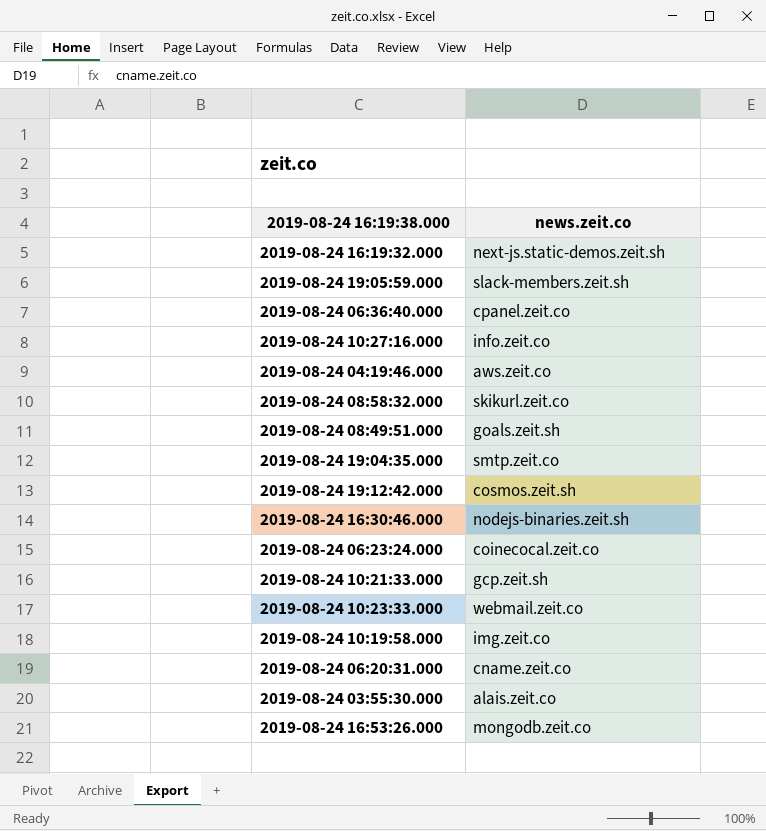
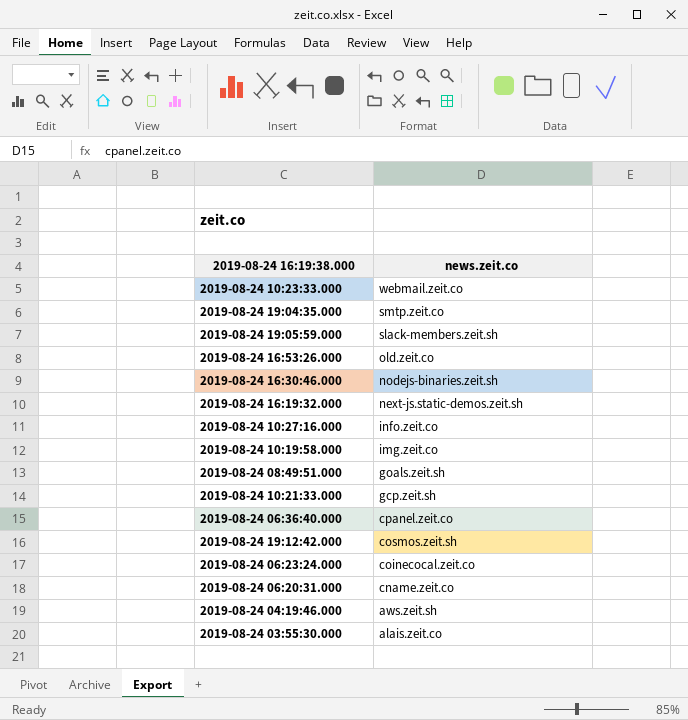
row order: none -> news.zeit.co descending
row 2019-08-24 08:58:32.000: skikurl.zeit.co -> none
2019-08-24 16:53:26.000 | news.zeit.co: mongodb.zeit.co -> old.zeit.co
2019-08-24 04:19:46.000 | news.zeit.co: aws.zeit.co -> aws.zeit.sh

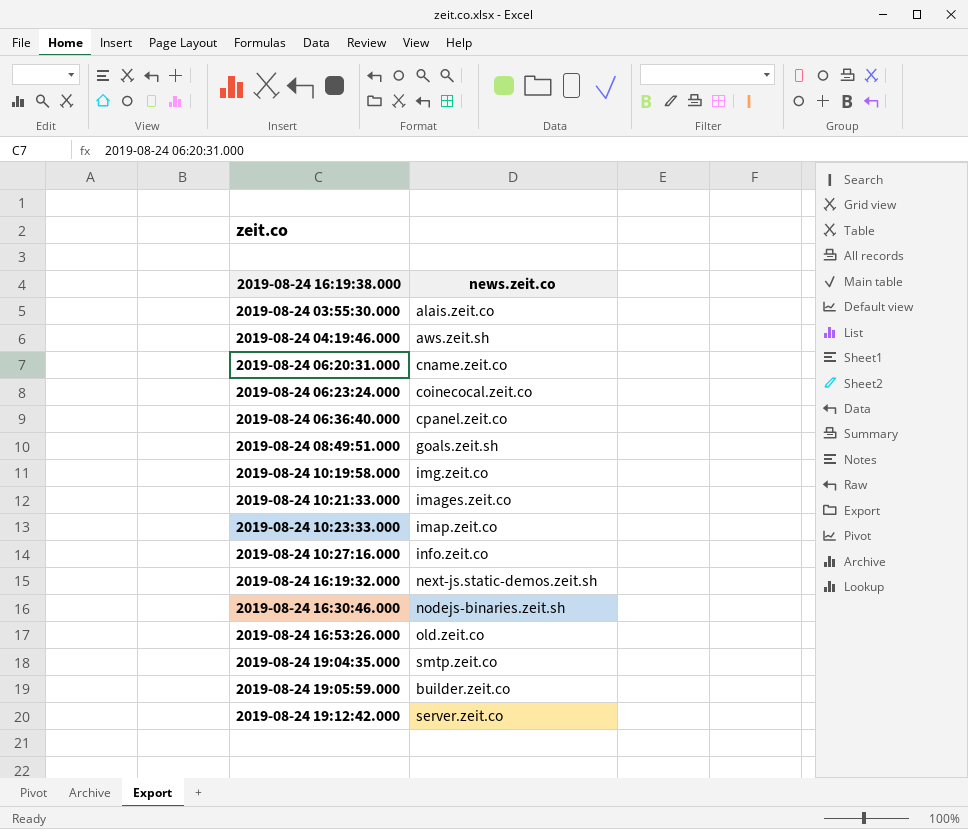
row order: news.zeit.co descending -> 2019-08-24 16:19:38.000 ascending
2019-08-24 10:21:33.000 | news.zeit.co: gcp.zeit.sh -> images.zeit.co
2019-08-24 10:23:33.000 | news.zeit.co: webmail.zeit.co -> imap.zeit.co
2019-08-24 19:05:59.000 | news.zeit.co: slack-members.zeit.sh -> builder.zeit.co
2019-08-24 19:12:42.000 | news.zeit.co: cosmos.zeit.sh -> server.zeit.co

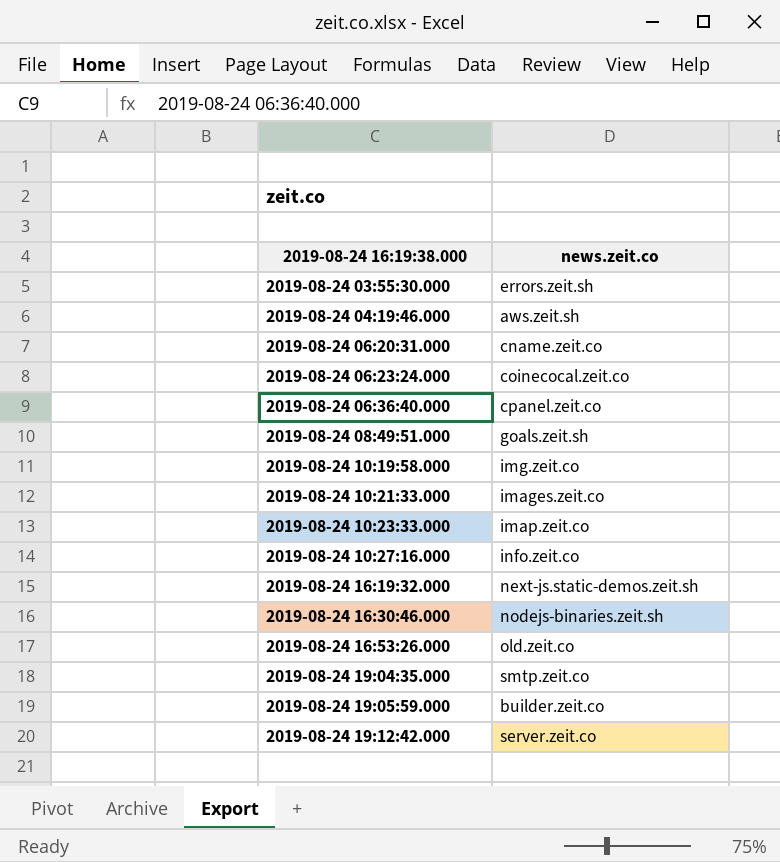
2019-08-24 03:55:30.000 | news.zeit.co: alais.zeit.co -> errors.zeit.sh

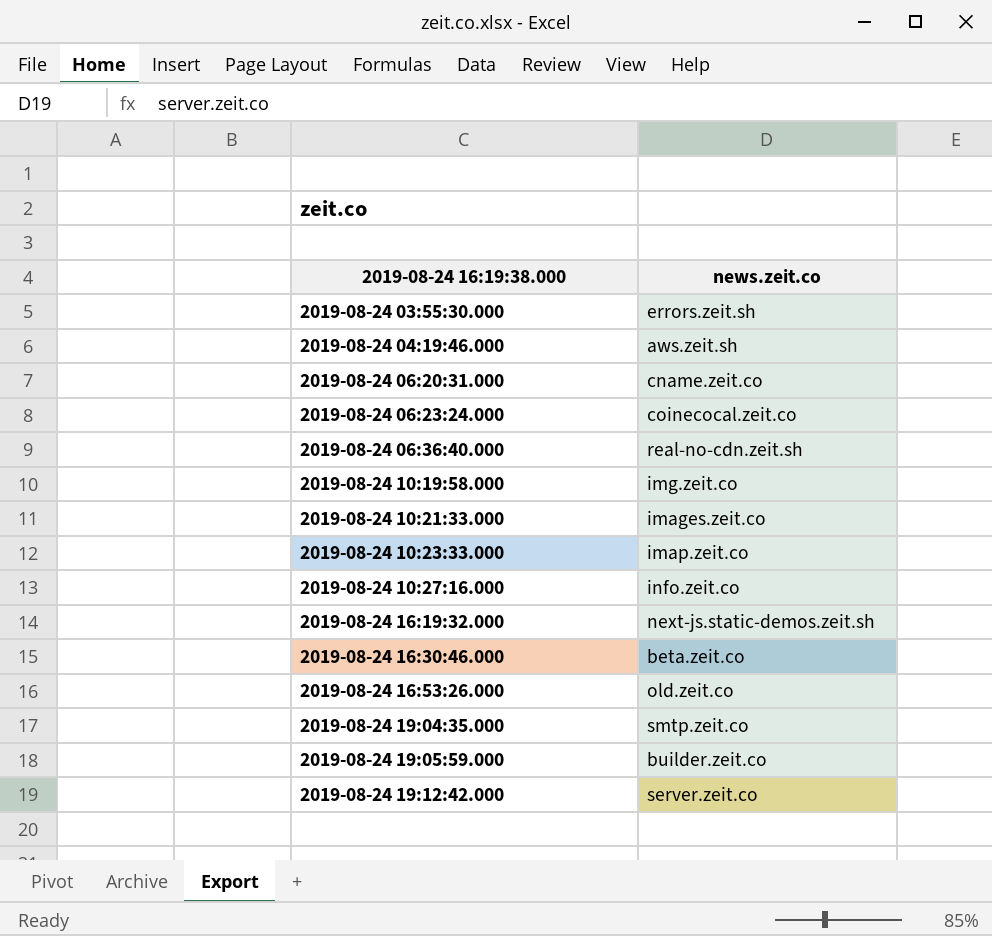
row 2019-08-24 08:49:51.000: goals.zeit.sh -> none
2019-08-24 06:36:40.000 | news.zeit.co: cpanel.zeit.co -> real-no-cdn.zeit.sh
2019-08-24 16:30:46.000 | news.zeit.co: nodejs-binaries.zeit.sh -> beta.zeit.co

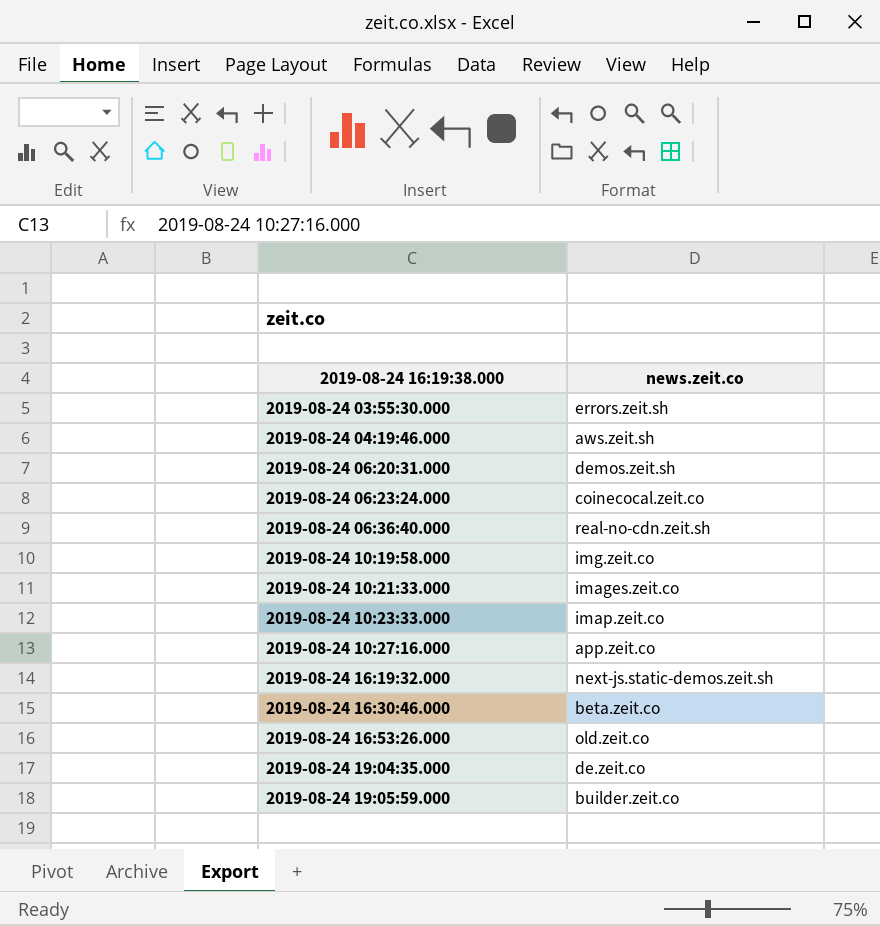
row 2019-08-24 19:12:42.000: server.zeit.co -> none
2019-08-24 06:20:31.000 | news.zeit.co: cname.zeit.co -> demos.zeit.sh
2019-08-24 10:27:16.000 | news.zeit.co: info.zeit.co -> app.zeit.co
2019-08-24 19:04:35.000 | news.zeit.co: smtp.zeit.co -> de.zeit.co

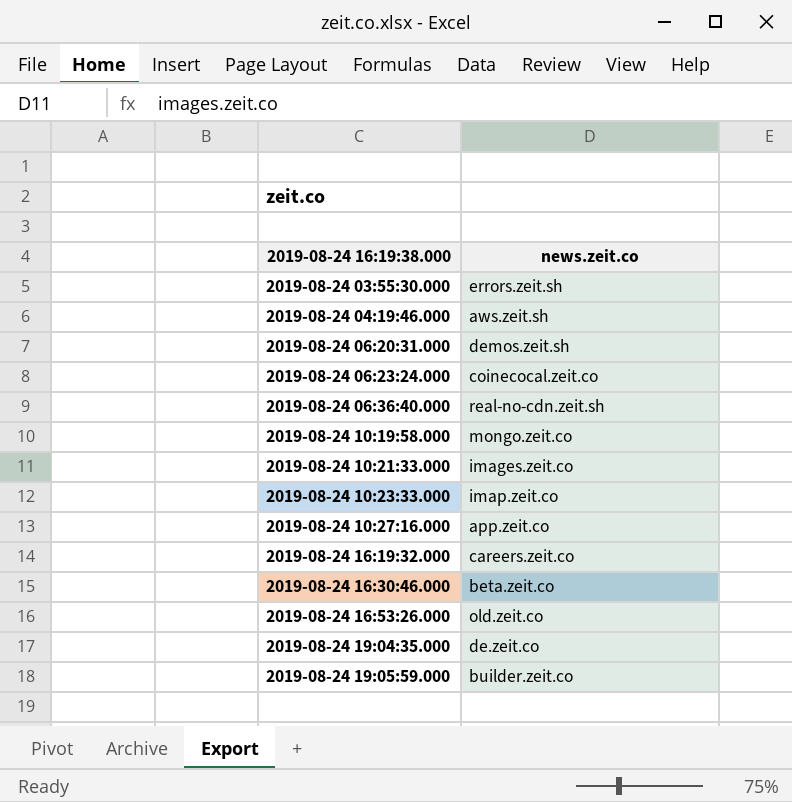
2019-08-24 10:19:58.000 | news.zeit.co: img.zeit.co -> mongo.zeit.co
2019-08-24 16:19:32.000 | news.zeit.co: next-js.static-demos.zeit.sh -> careers.zeit.co

